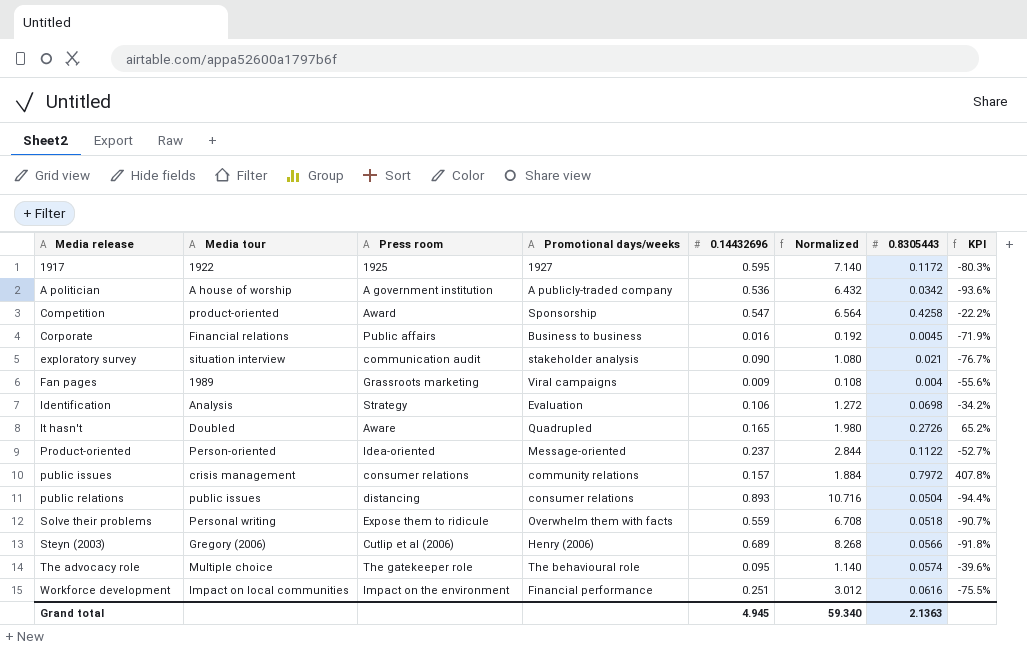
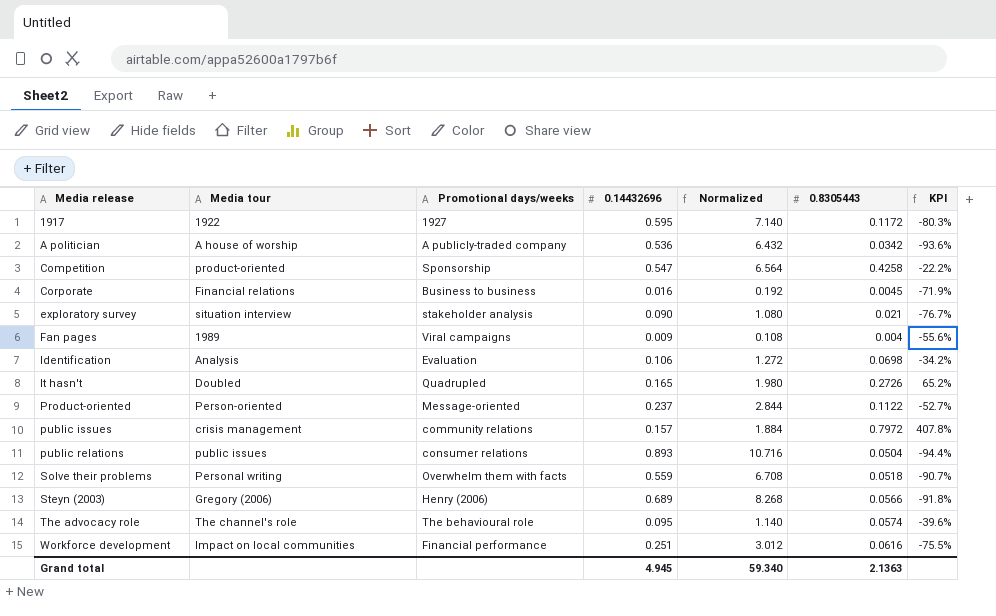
column Press room | position: 3 -> none
The advocacy role | Media tour: Multiple choice -> The channel's role

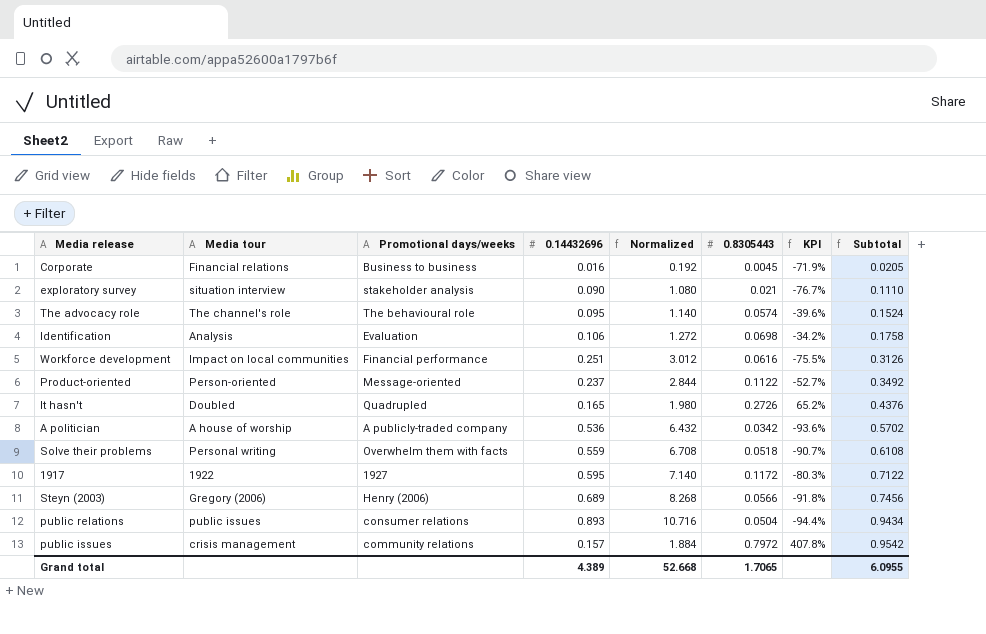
row order: Media release ascending -> Subtotal ascending
column Subtotal | formula: none -> [0.14432696] + [0.8305443]
row Competition: product-oriented | Sponsorship | 0.547 | 6.564 | 0.4258 | -22.2% -> none
row Fan pages: 1989 | Viral campaigns | 0.009 | 0.108 | 0.004 | -55.6% -> none
Grand total | 0.14432696: 4.945 -> 4.389
Grand total | Normalized: 59.340 -> 52.668
Grand total | 0.8305443: 2.1363 -> 1.7065

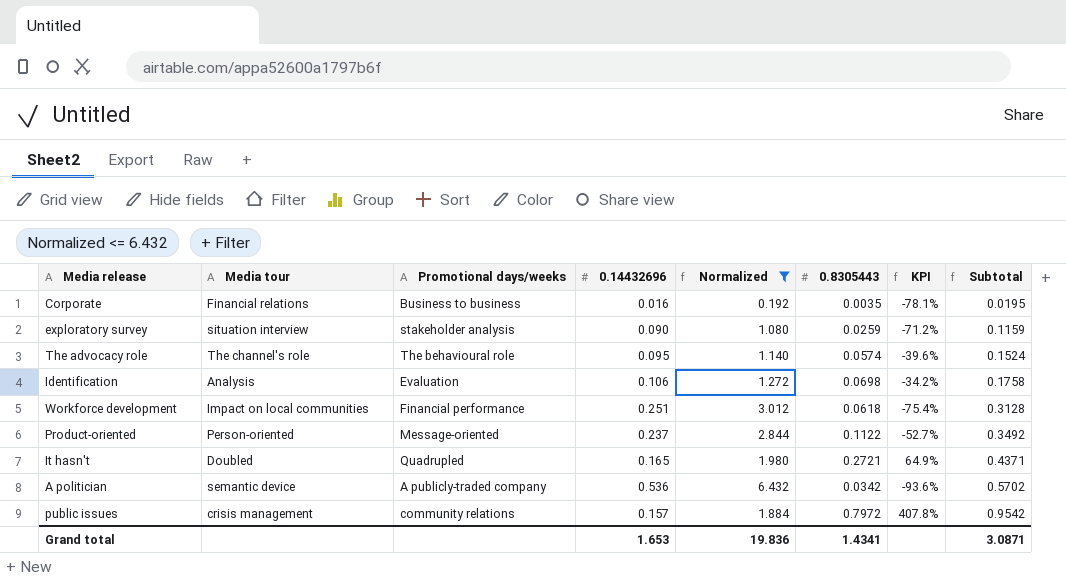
filter: none -> Normalized <= 6.432
Corporate | 0.8305443: 0.0045 -> 0.0035
Corporate | KPI: -71.9% -> -78.1%
Corporate | Subtotal: 0.0205 -> 0.0195
exploratory survey | 0.8305443: 0.021 -> 0.0259
exploratory survey | KPI: -76.7% -> -71.2%
exploratory survey | Subtotal: 0.1110 -> 0.1159
Workforce development | 0.8305443: 0.0616 -> 0.0618
Workforce development | KPI: -75.5% -> -75.4%
Workforce development | Subtotal: 0.3126 -> 0.3128
It hasn't | 0.8305443: 0.2726 -> 0.2721
It hasn't | KPI: 65.2% -> 64.9%
It hasn't | Subtotal: 0.4376 -> 0.4371
A politician | Media tour: A house of worship -> semantic device
Grand total | 0.14432696: 4.389 -> 1.653
Grand total | Normalized: 52.668 -> 19.836
Grand total | 0.8305443: 1.7065 -> 1.4341
Grand total | Subtotal: 6.0955 -> 3.0871

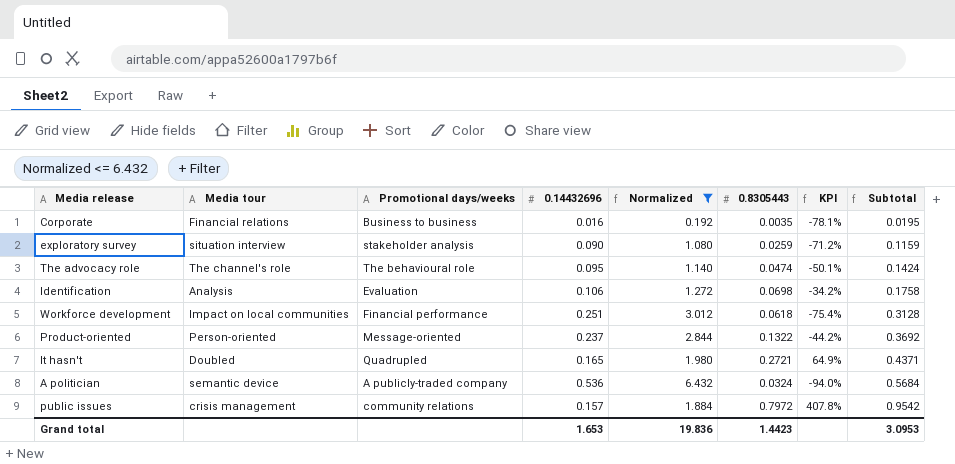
The advocacy role | 0.8305443: 0.0574 -> 0.0474
The advocacy role | KPI: -39.6% -> -50.1%
The advocacy role | Subtotal: 0.1524 -> 0.1424
Product-oriented | 0.8305443: 0.1122 -> 0.1322
Product-oriented | KPI: -52.7% -> -44.2%
Product-oriented | Subtotal: 0.3492 -> 0.3692
A politician | 0.8305443: 0.0342 -> 0.0324
A politician | KPI: -93.6% -> -94.0%
A politician | Subtotal: 0.5702 -> 0.5684
Grand total | 0.8305443: 1.4341 -> 1.4423
Grand total | Subtotal: 3.0871 -> 3.0953

